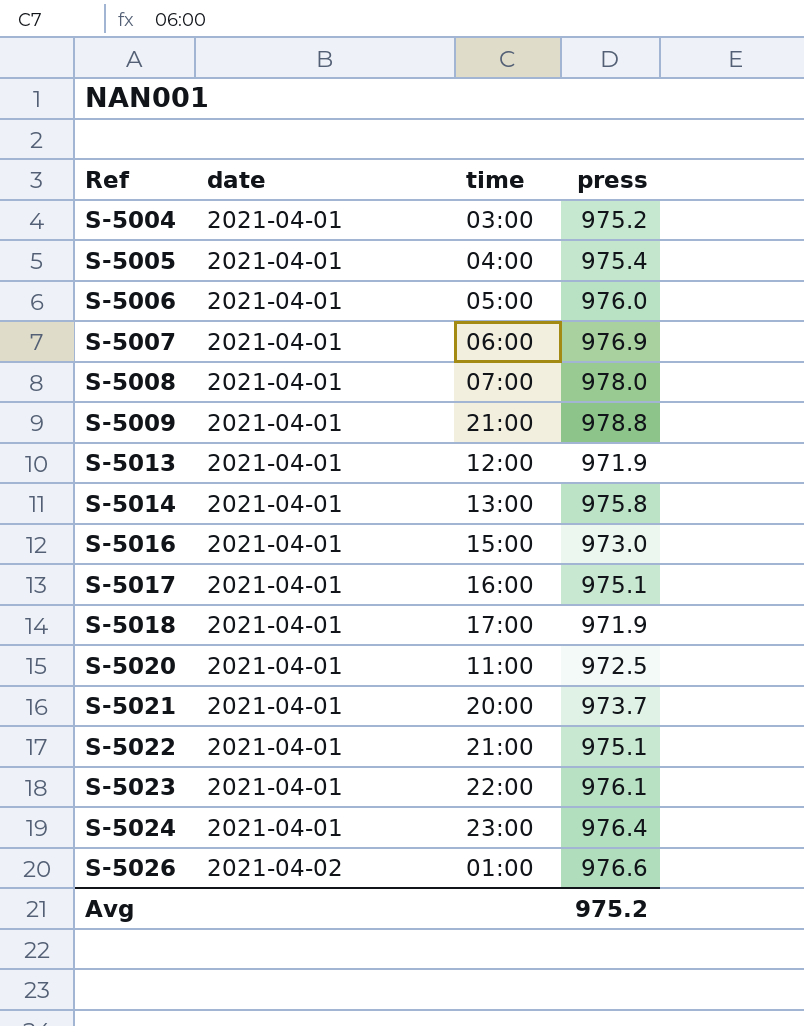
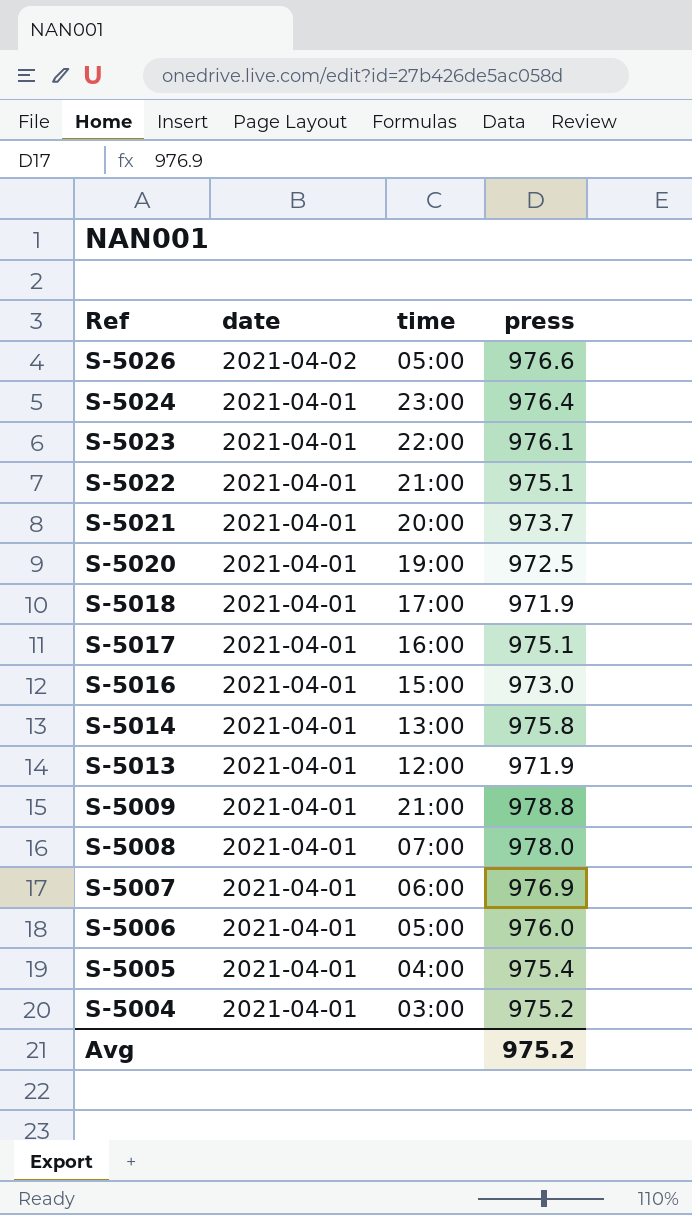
row order: Ref ascending -> Ref descending
S-5026 | time: 01:00 -> 05:00
S-5020 | time: 11:00 -> 19:00

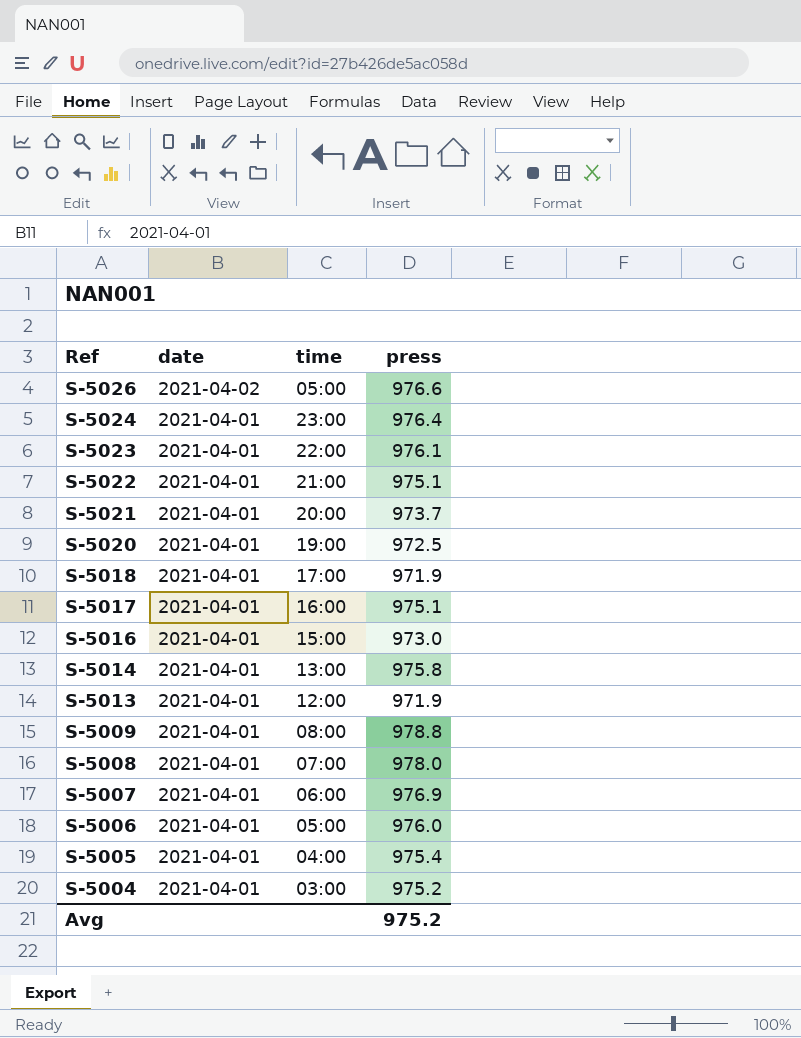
S-5009 | time: 21:00 -> 08:00

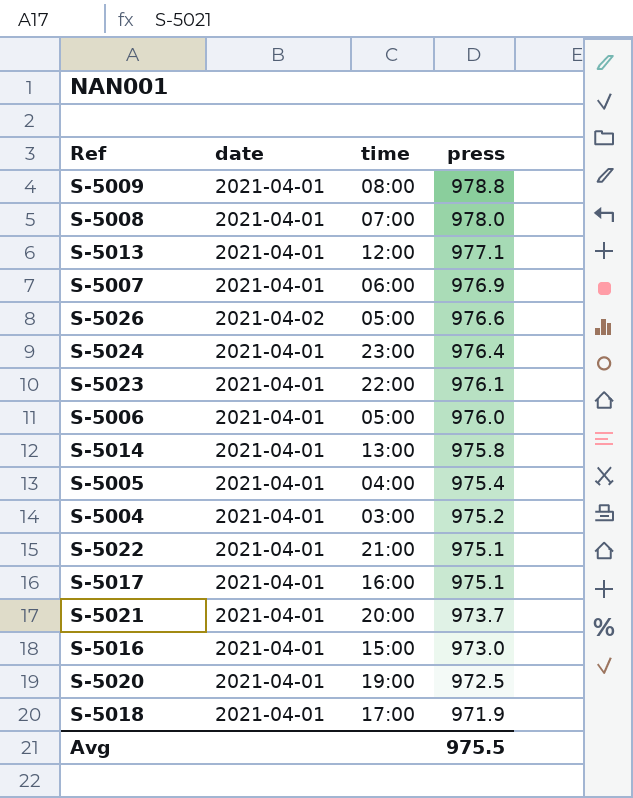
row order: Ref descending -> press descending
S-5013 | press: 971.9 -> 977.1
Avg | press: 975.2 -> 975.5

